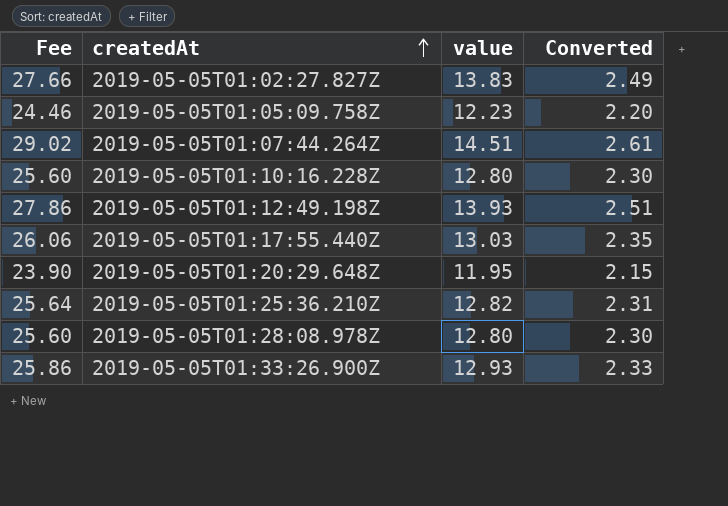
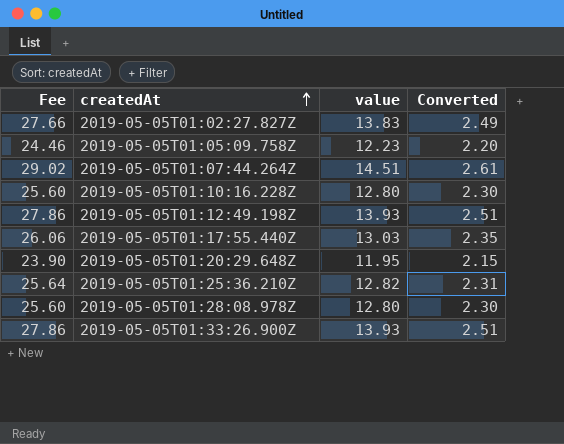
2019-05-05T01:33:26.900Z | Fee: 25.86 -> 27.86
2019-05-05T01:33:26.900Z | value: 12.93 -> 13.93
2019-05-05T01:33:26.900Z | Converted: 2.33 -> 2.51

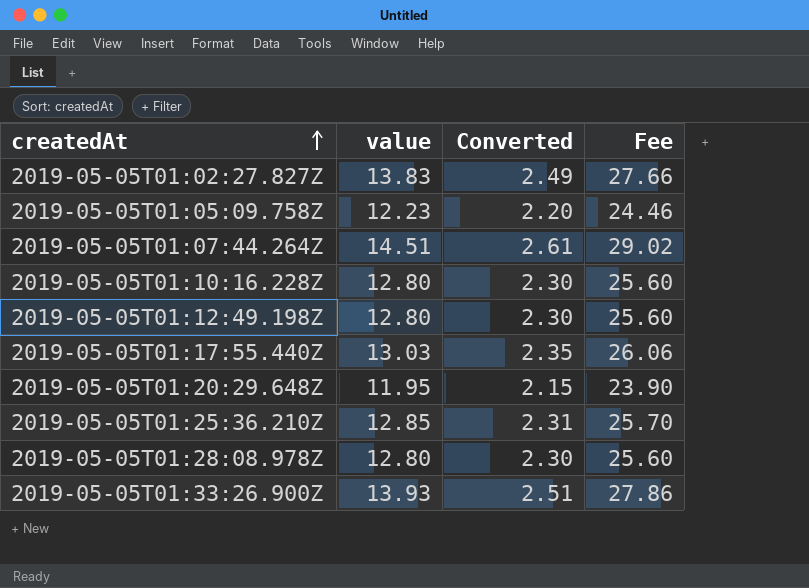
column Fee | position: 1 -> 4
2019-05-05T01:12:49.198Z | value: 13.93 -> 12.80
2019-05-05T01:12:49.198Z | Converted: 2.51 -> 2.30
2019-05-05T01:12:49.198Z | Fee: 27.86 -> 25.60
2019-05-05T01:25:36.210Z | value: 12.82 -> 12.85
2019-05-05T01:25:36.210Z | Fee: 25.64 -> 25.70

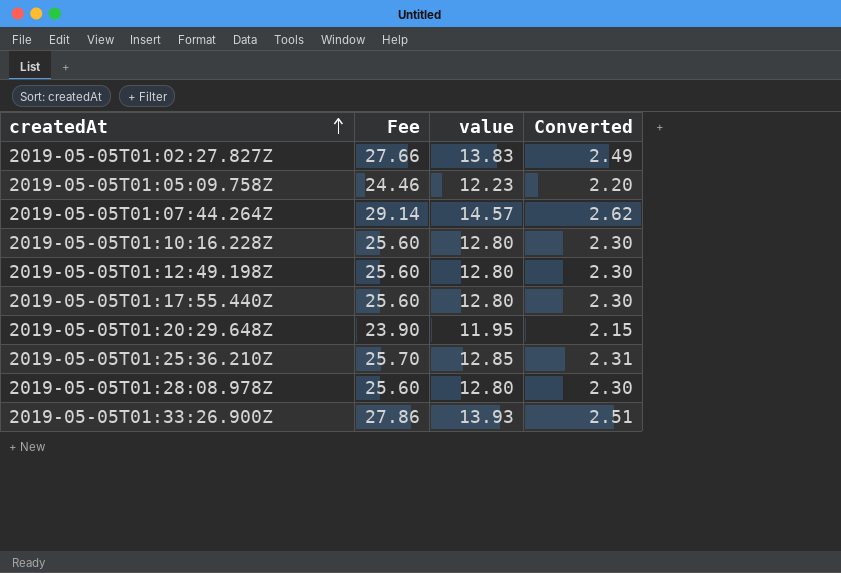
column Fee | position: 4 -> 2
2019-05-05T01:07:44.264Z | Fee: 29.02 -> 29.14
2019-05-05T01:07:44.264Z | value: 14.51 -> 14.57
2019-05-05T01:07:44.264Z | Converted: 2.61 -> 2.62
2019-05-05T01:17:55.440Z | Fee: 26.06 -> 25.60
2019-05-05T01:17:55.440Z | value: 13.03 -> 12.80
2019-05-05T01:17:55.440Z | Converted: 2.35 -> 2.30

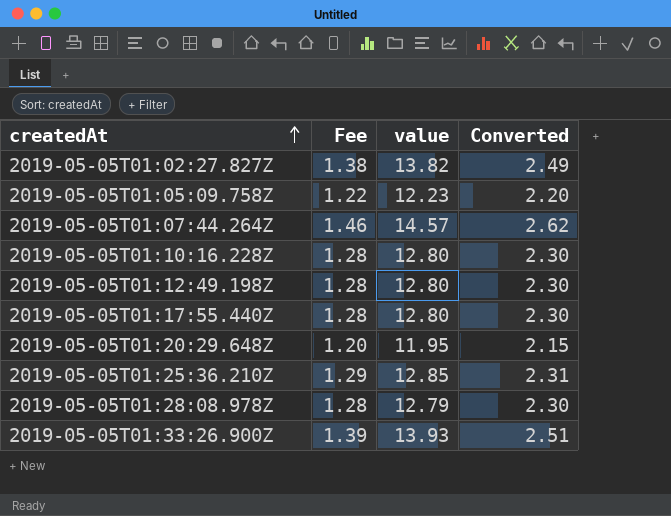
column Fee | formula: [value] * 2 -> [value] * 0.1
2019-05-05T01:02:27.827Z | value: 13.83 -> 13.82
2019-05-05T01:28:08.978Z | value: 12.80 -> 12.79

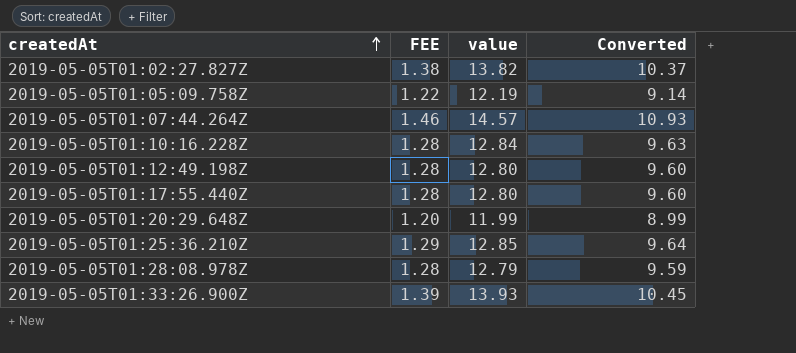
column name: Fee -> FEE
column Converted | formula: [value] * 0.18 -> [value] * 0.75
2019-05-05T01:05:09.758Z | value: 12.23 -> 12.19
2019-05-05T01:10:16.228Z | value: 12.80 -> 12.84
2019-05-05T01:20:29.648Z | value: 11.95 -> 11.99

